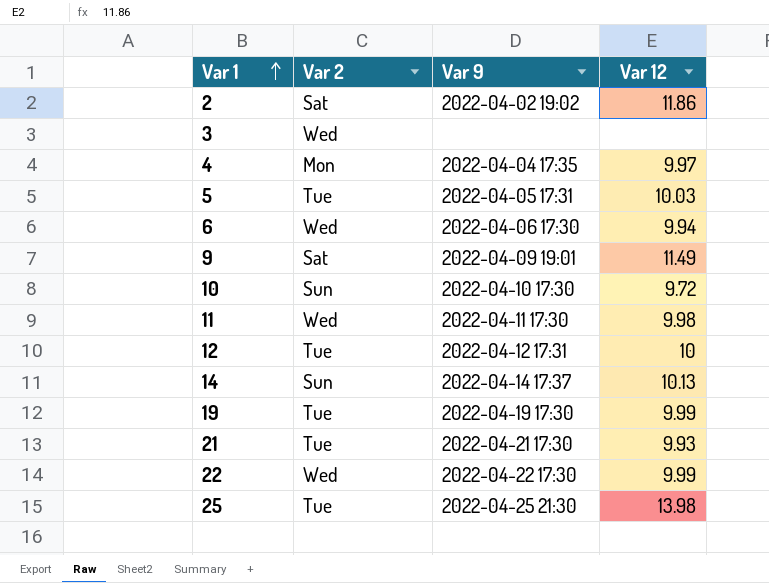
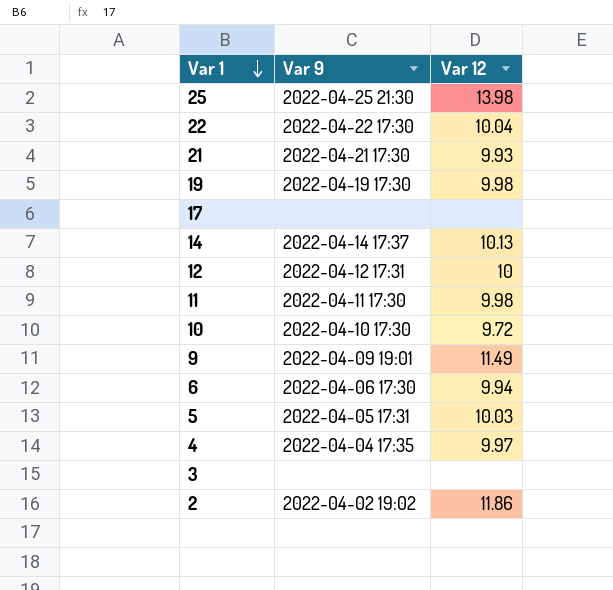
row order: Var 1 ascending -> Var 1 descending
column Var 2 | position: 2 -> none
22 | Var 12: 9.99 -> 10.04
19 | Var 12: 9.99 -> 9.98
row 17: none -> none | none

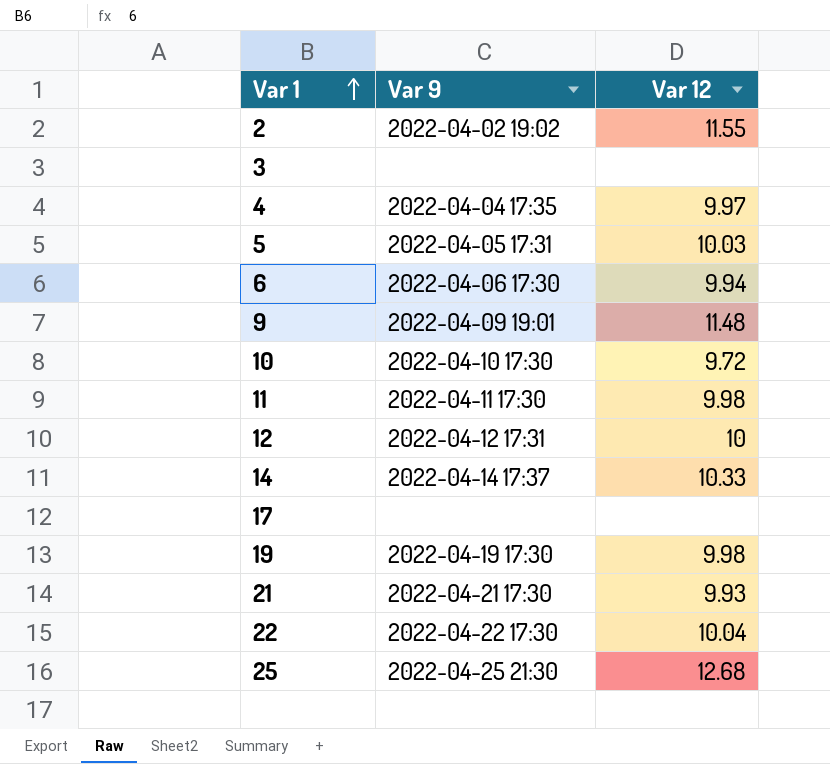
row order: Var 1 descending -> Var 1 ascending
2 | Var 12: 11.86 -> 11.55
9 | Var 12: 11.49 -> 11.48
14 | Var 12: 10.13 -> 10.33
25 | Var 12: 13.98 -> 12.68

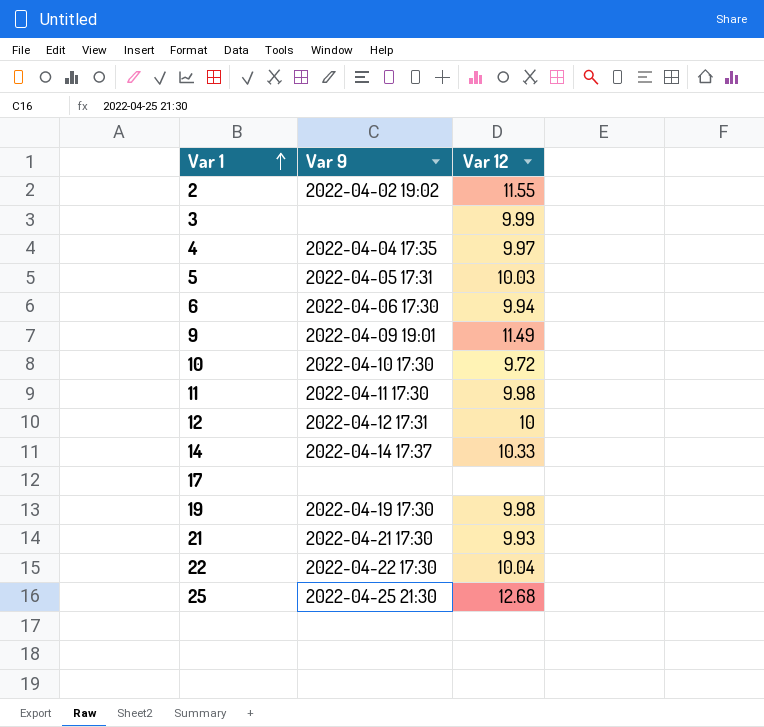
3 | Var 12: none -> 9.99
9 | Var 12: 11.48 -> 11.49

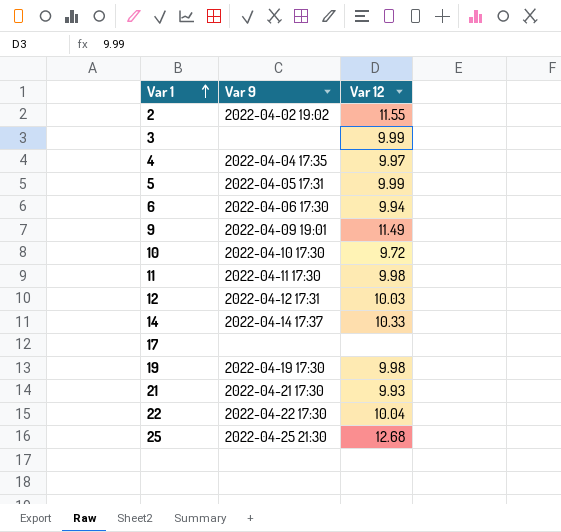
5 | Var 12: 10.03 -> 9.99
12 | Var 12: 10 -> 10.03

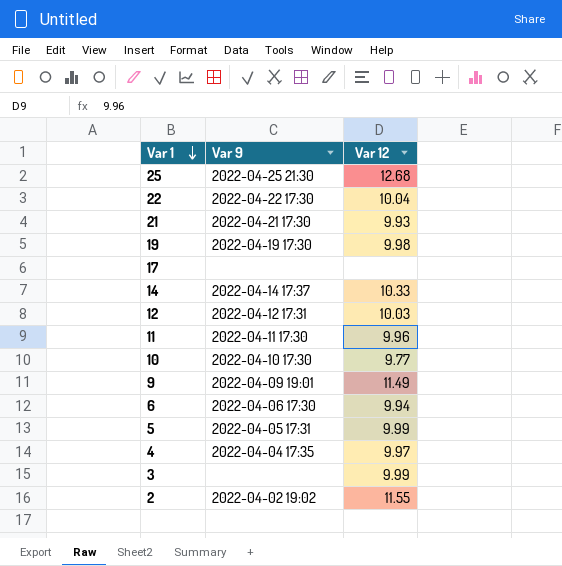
row order: Var 1 ascending -> Var 1 descending
11 | Var 12: 9.98 -> 9.96
10 | Var 12: 9.72 -> 9.77

